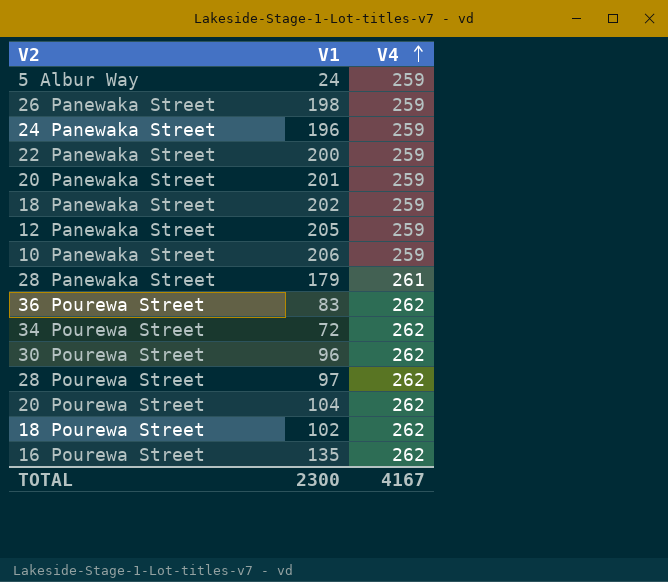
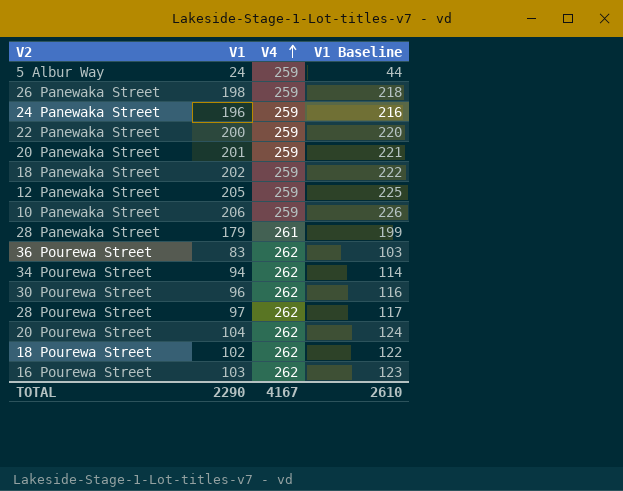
column V1 Baseline | formula: none -> [V1] + 20
34 Pourewa Street | V1: 72 -> 94
16 Pourewa Street | V1: 135 -> 103
TOTAL | V1: 2300 -> 2290

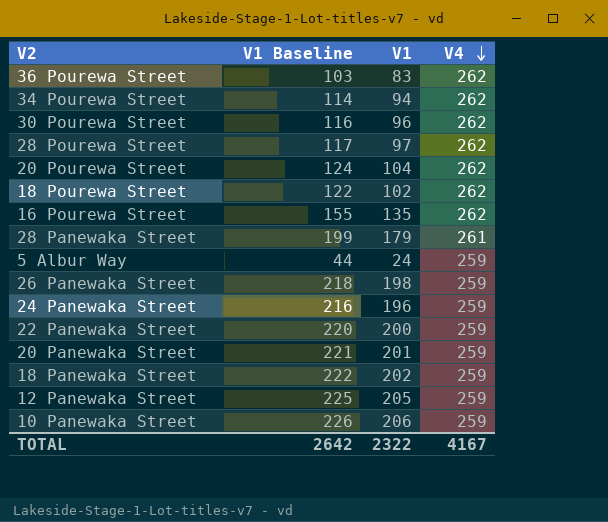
row order: V4 ascending -> V4 descending
column V1 Baseline | position: 4 -> 2
16 Pourewa Street | V1 Baseline: 123 -> 155
16 Pourewa Street | V1: 103 -> 135
TOTAL | V1 Baseline: 2610 -> 2642
TOTAL | V1: 2290 -> 2322

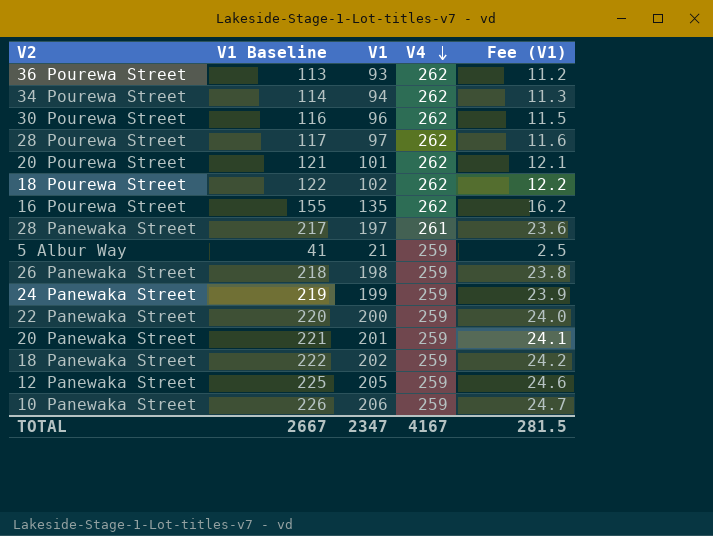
column Fee (V1) | formula: none -> [V1] * 0.12
36 Pourewa Street | V1 Baseline: 103 -> 113
36 Pourewa Street | V1: 83 -> 93
20 Pourewa Street | V1 Baseline: 124 -> 121
20 Pourewa Street | V1: 104 -> 101
28 Panewaka Street | V1 Baseline: 199 -> 217
28 Panewaka Street | V1: 179 -> 197
5 Albur Way | V1 Baseline: 44 -> 41
5 Albur Way | V1: 24 -> 21
24 Panewaka Street | V1 Baseline: 216 -> 219
24 Panewaka Street | V1: 196 -> 199
TOTAL | V1 Baseline: 2642 -> 2667
TOTAL | V1: 2322 -> 2347

